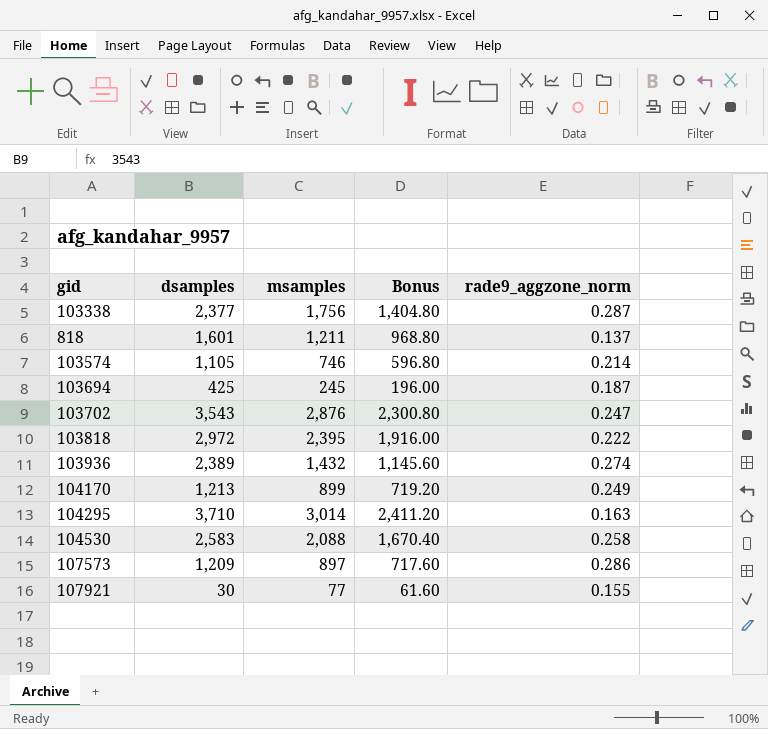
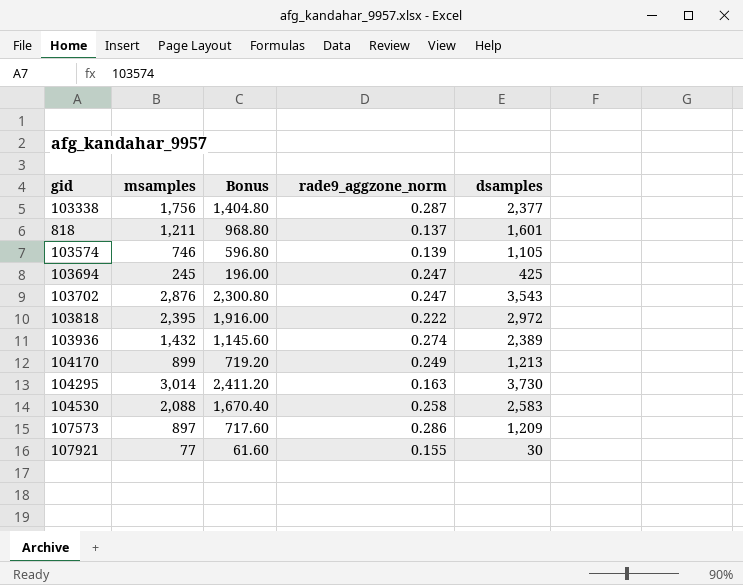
column dsamples | position: 2 -> 5
103574 | rade9_aggzone_norm: 0.214 -> 0.139
103694 | rade9_aggzone_norm: 0.187 -> 0.247
104295 | dsamples: 3,710 -> 3,730

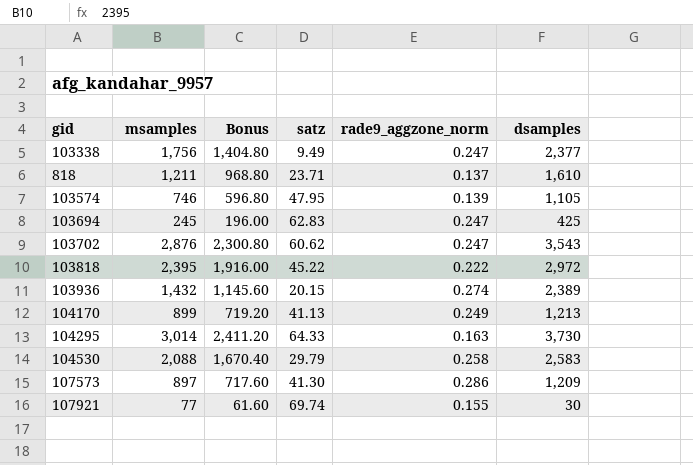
column satz | position: none -> 4
103338 | rade9_aggzone_norm: 0.287 -> 0.247
818 | dsamples: 1,601 -> 1,610

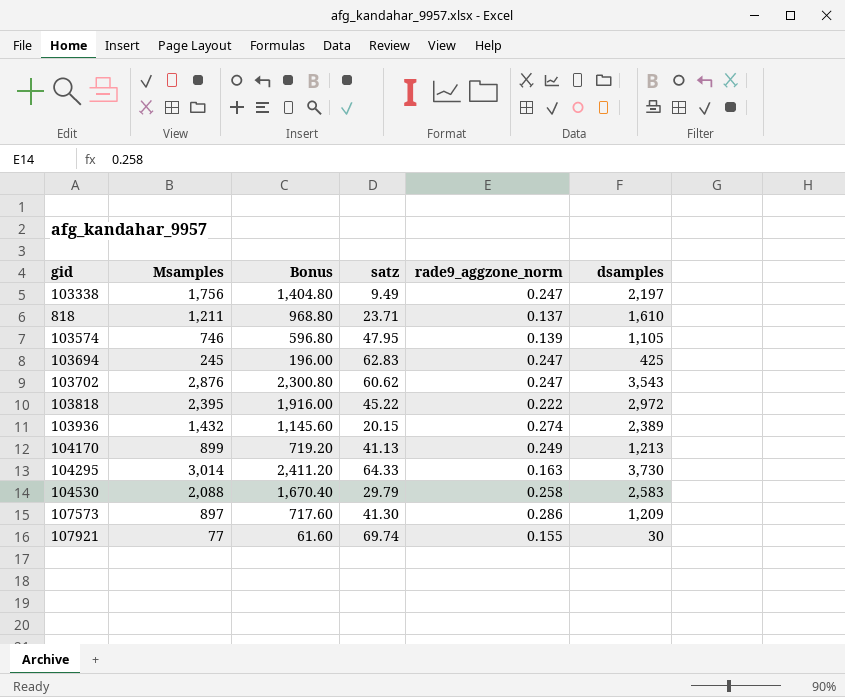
column name: msamples -> Msamples
103338 | dsamples: 2,377 -> 2,197

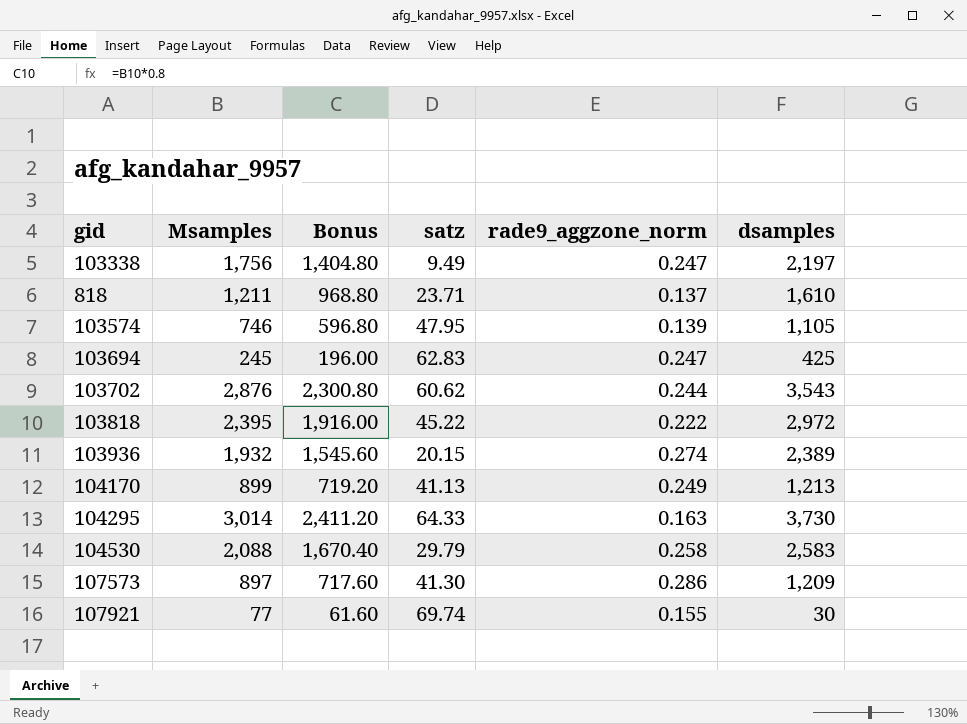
103702 | rade9_aggzone_norm: 0.247 -> 0.244
103936 | Msamples: 1,432 -> 1,932
103936 | Bonus: 1,145.60 -> 1,545.60

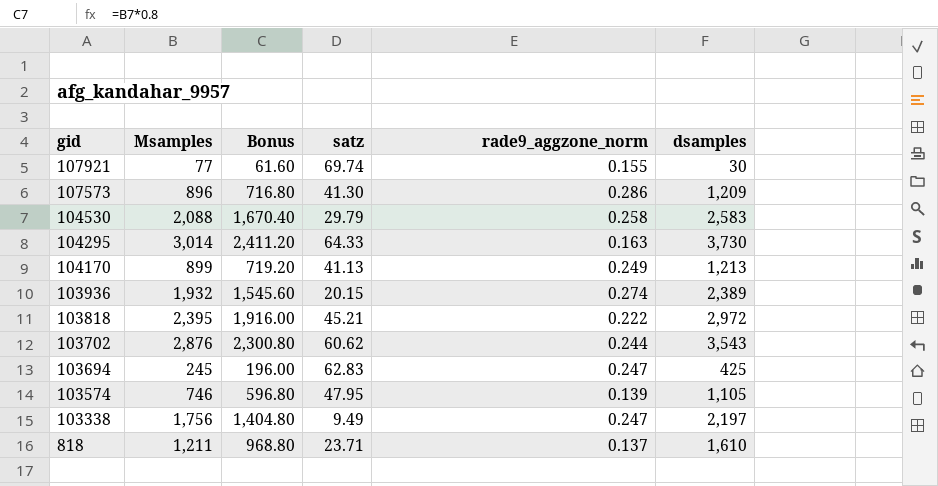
row order: none -> gid descending
107573 | Msamples: 897 -> 896
107573 | Bonus: 717.60 -> 716.80
103818 | satz: 45.22 -> 45.21

